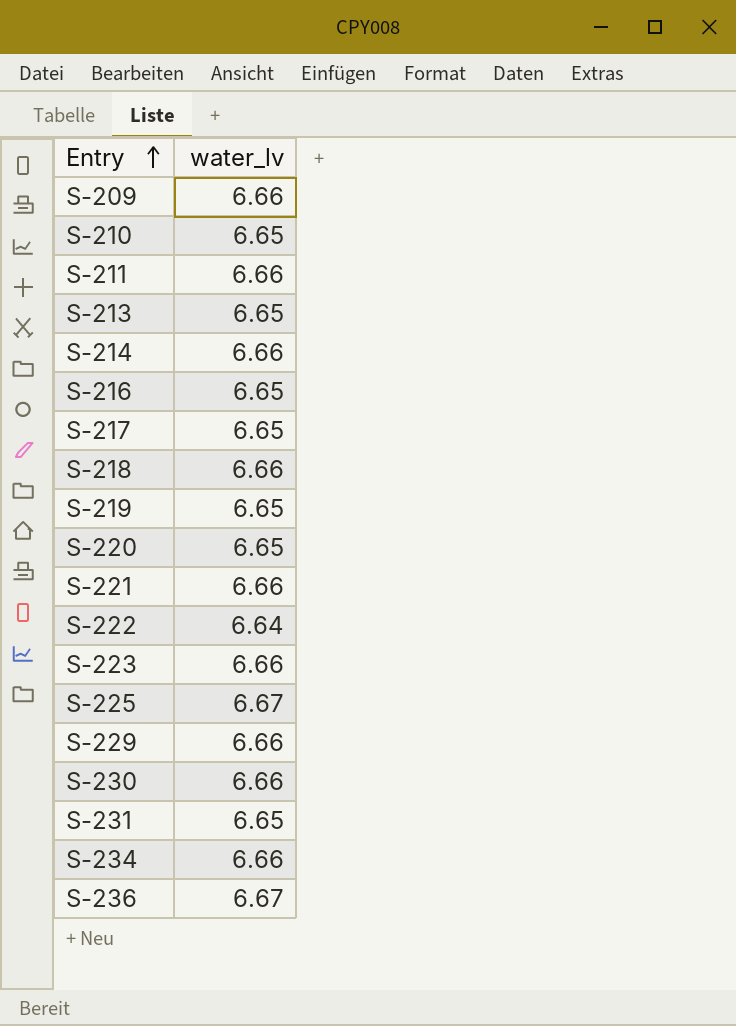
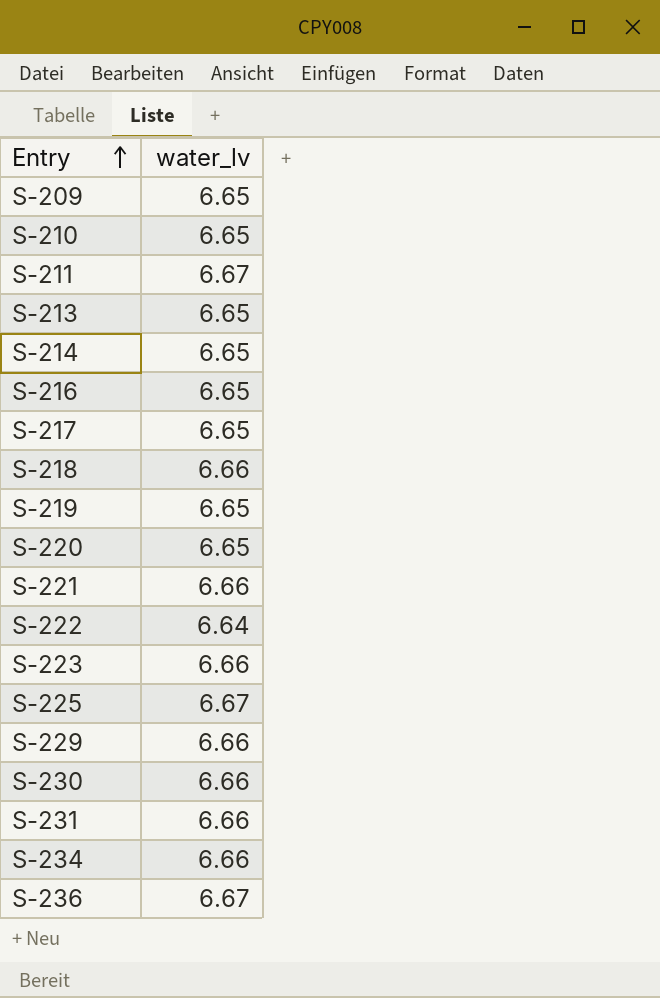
S-209 | water_lv: 6.66 -> 6.65
S-211 | water_lv: 6.66 -> 6.67
S-214 | water_lv: 6.66 -> 6.65
S-231 | water_lv: 6.65 -> 6.66

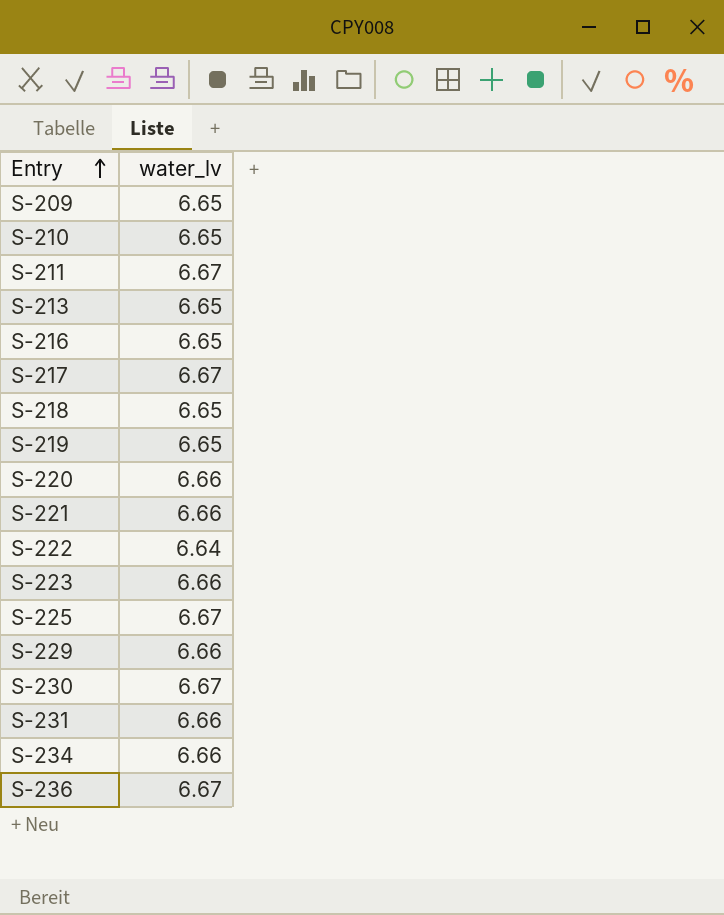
row S-214: 6.65 -> none
S-217 | water_lv: 6.65 -> 6.67
S-218 | water_lv: 6.66 -> 6.65
S-220 | water_lv: 6.65 -> 6.66
S-230 | water_lv: 6.66 -> 6.67

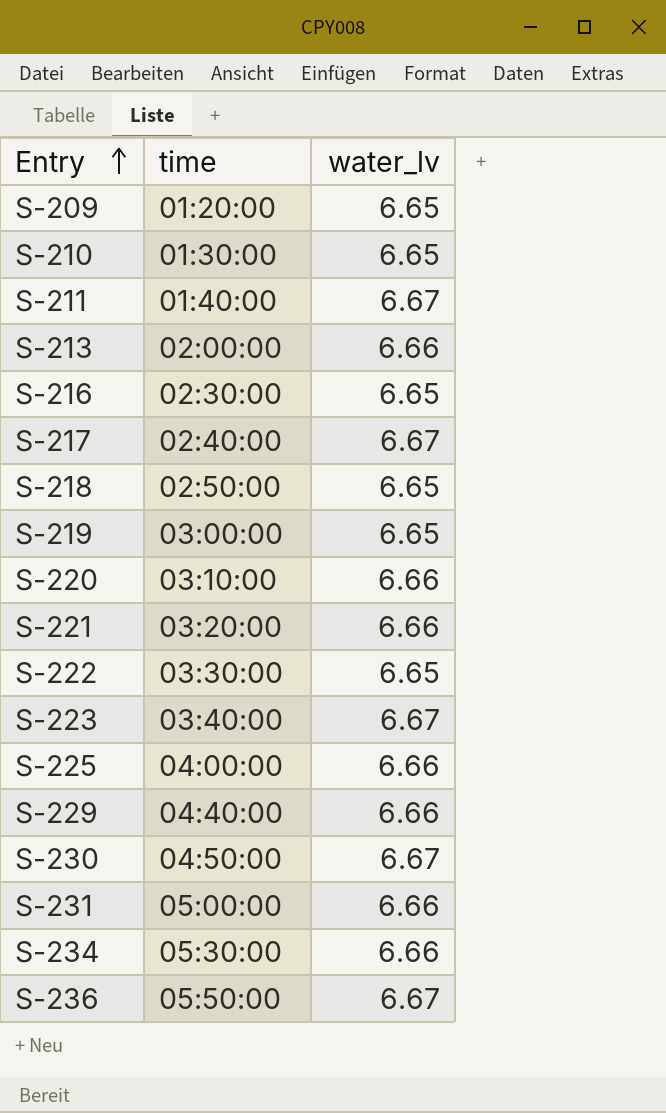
column time | position: none -> 2
S-213 | water_lv: 6.65 -> 6.66
S-222 | water_lv: 6.64 -> 6.65
S-223 | water_lv: 6.66 -> 6.67
S-225 | water_lv: 6.67 -> 6.66

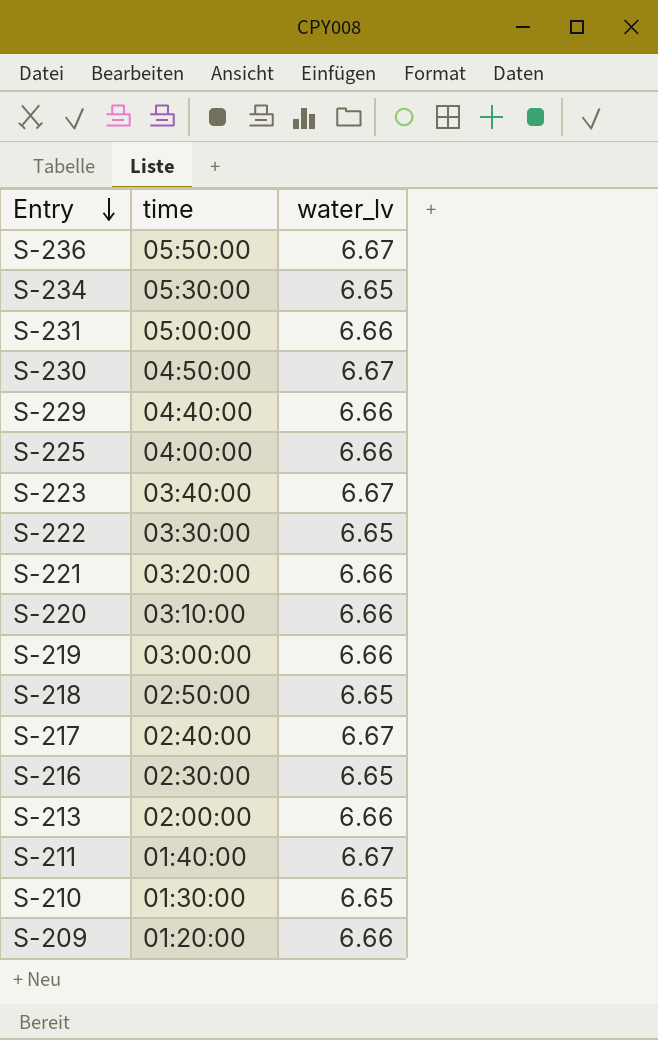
row order: Entry ascending -> Entry descending
S-234 | water_lv: 6.66 -> 6.65
S-219 | water_lv: 6.65 -> 6.66
S-209 | water_lv: 6.65 -> 6.66

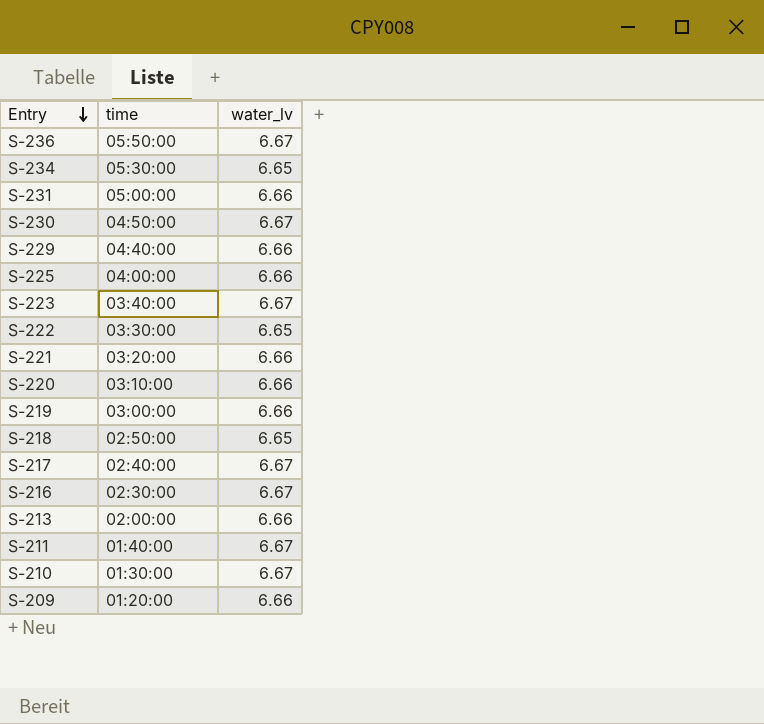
S-216 | water_lv: 6.65 -> 6.67
S-210 | water_lv: 6.65 -> 6.67

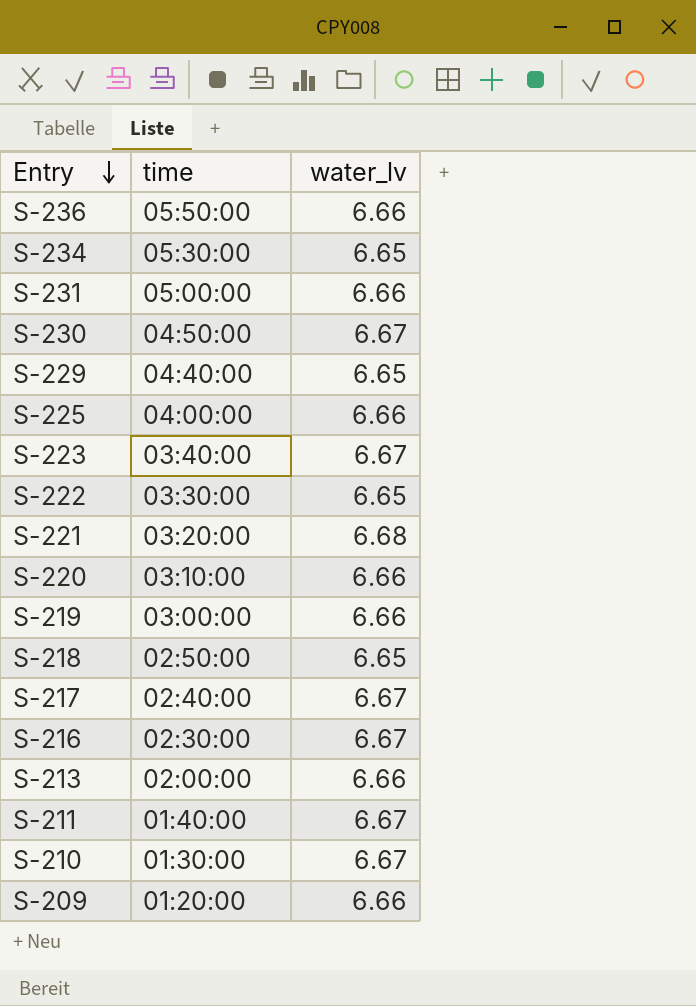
S-236 | water_lv: 6.67 -> 6.66
S-229 | water_lv: 6.66 -> 6.65
S-221 | water_lv: 6.66 -> 6.68

